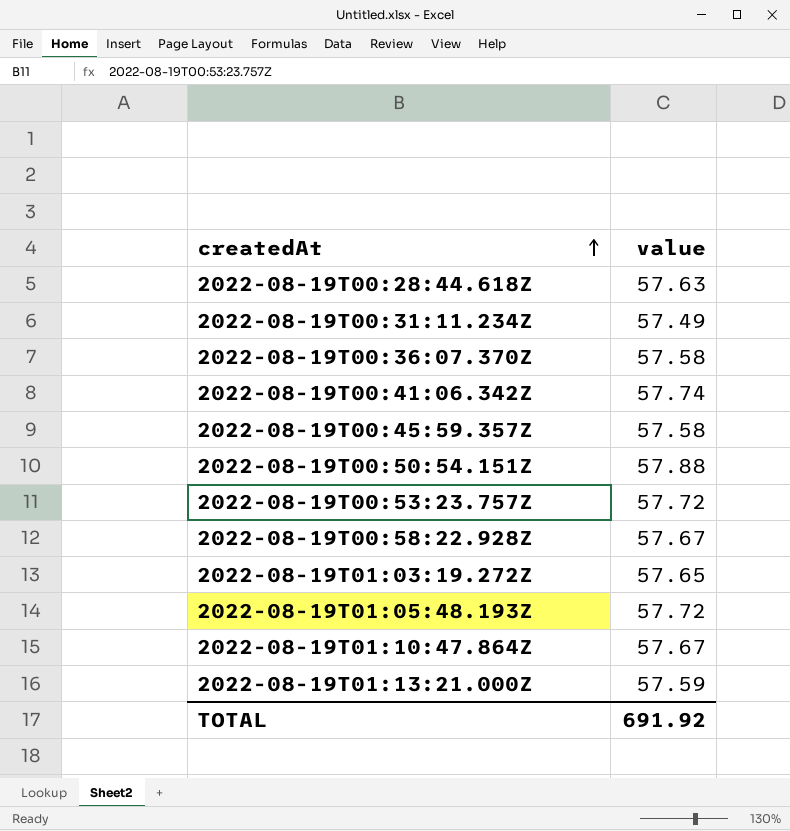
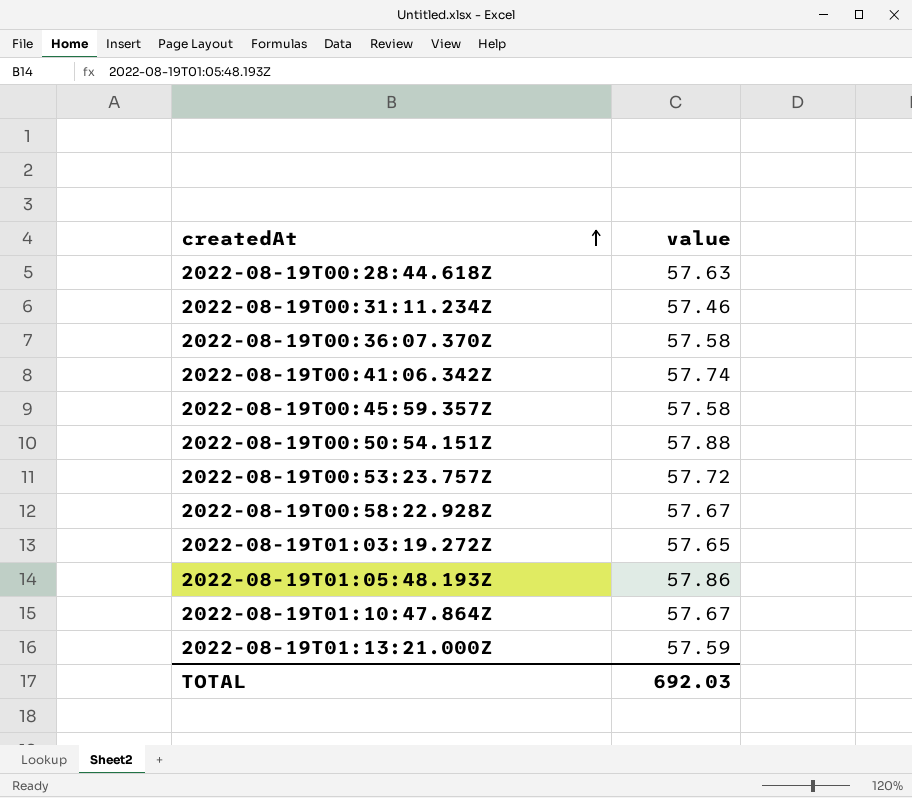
2022-08-19T00:31:11.234Z | value: 57.49 -> 57.46
2022-08-19T01:05:48.193Z | value: 57.72 -> 57.86
TOTAL | value: 691.92 -> 692.03

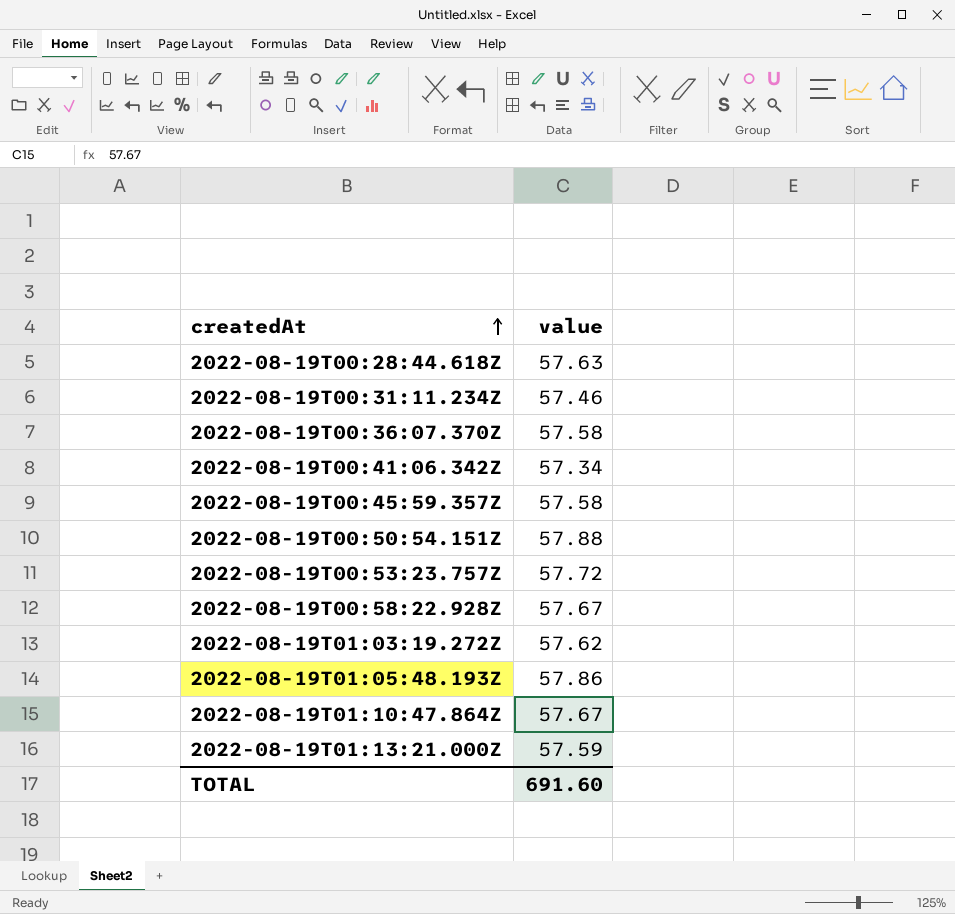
2022-08-19T00:41:06.342Z | value: 57.74 -> 57.34
2022-08-19T01:03:19.272Z | value: 57.65 -> 57.62
TOTAL | value: 692.03 -> 691.60

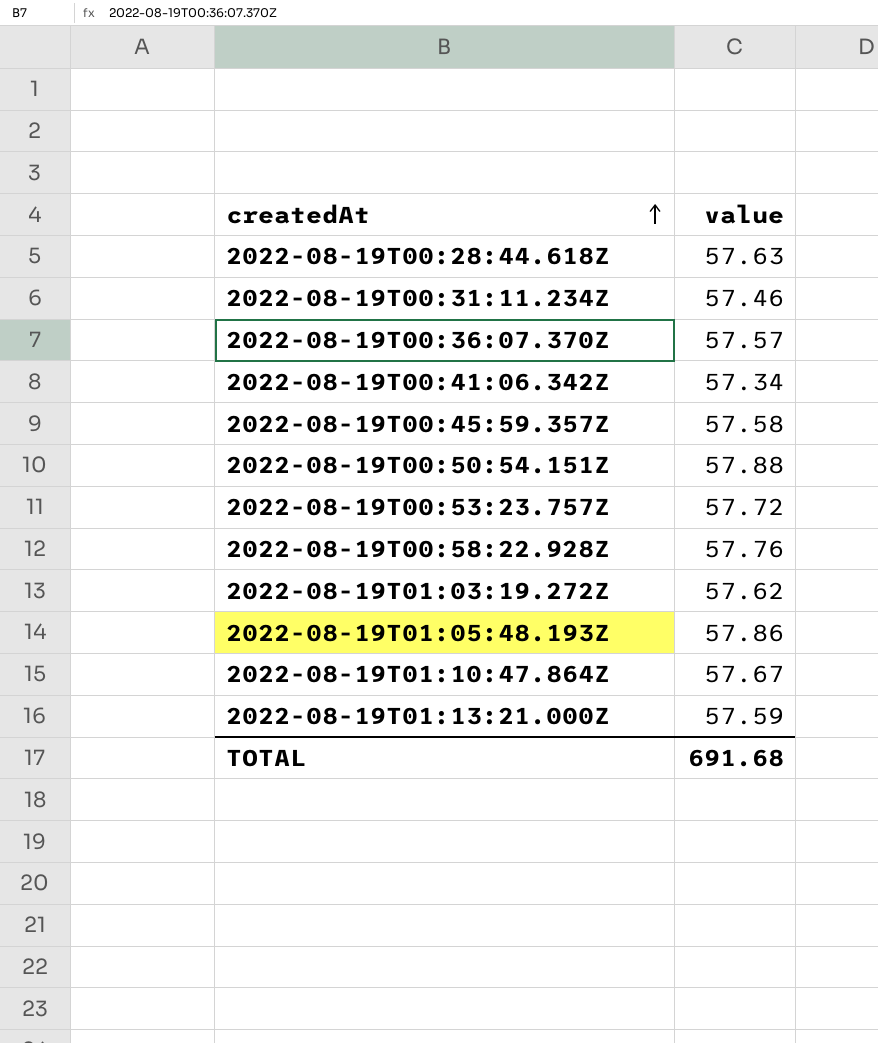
2022-08-19T00:36:07.370Z | value: 57.58 -> 57.57
2022-08-19T00:58:22.928Z | value: 57.67 -> 57.76
TOTAL | value: 691.60 -> 691.68

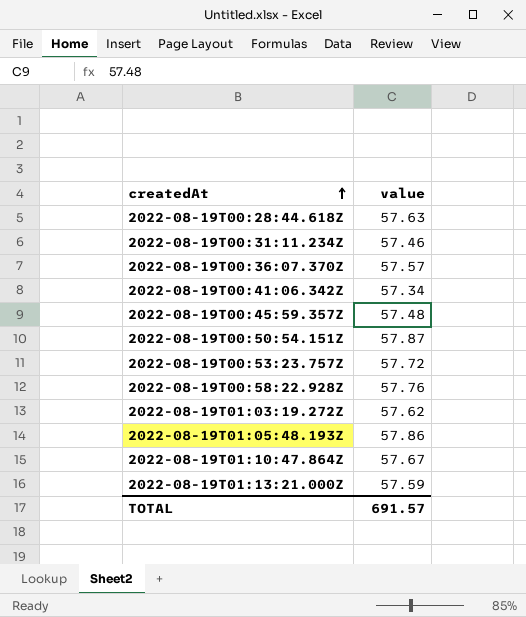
2022-08-19T00:45:59.357Z | value: 57.58 -> 57.48
2022-08-19T00:50:54.151Z | value: 57.88 -> 57.87
TOTAL | value: 691.68 -> 691.57

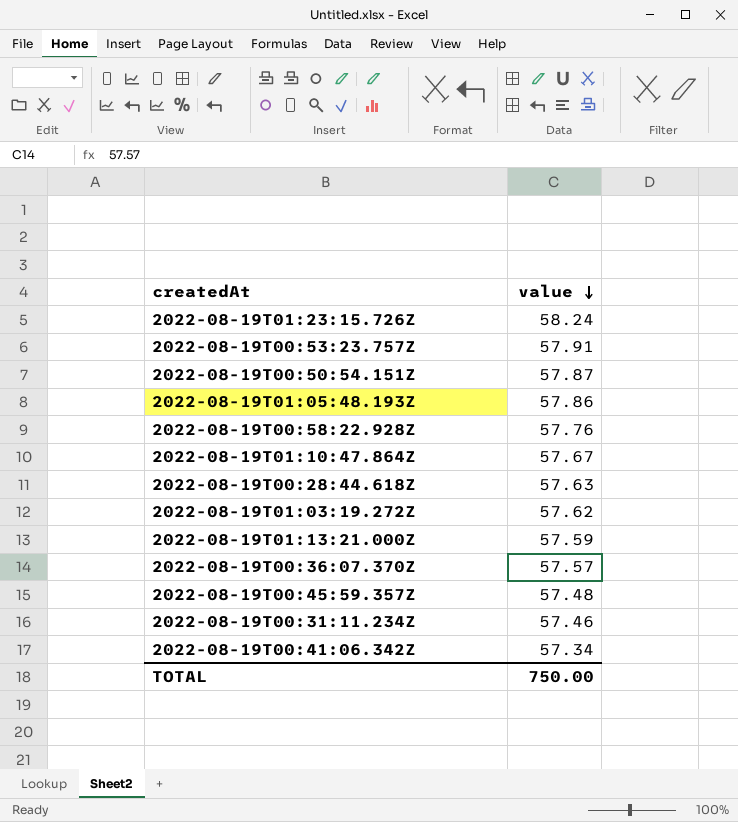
row order: createdAt ascending -> value descending
row 2022-08-19T01:23:15.726Z: none -> 58.24
2022-08-19T00:53:23.757Z | value: 57.72 -> 57.91
TOTAL | value: 691.57 -> 750.00

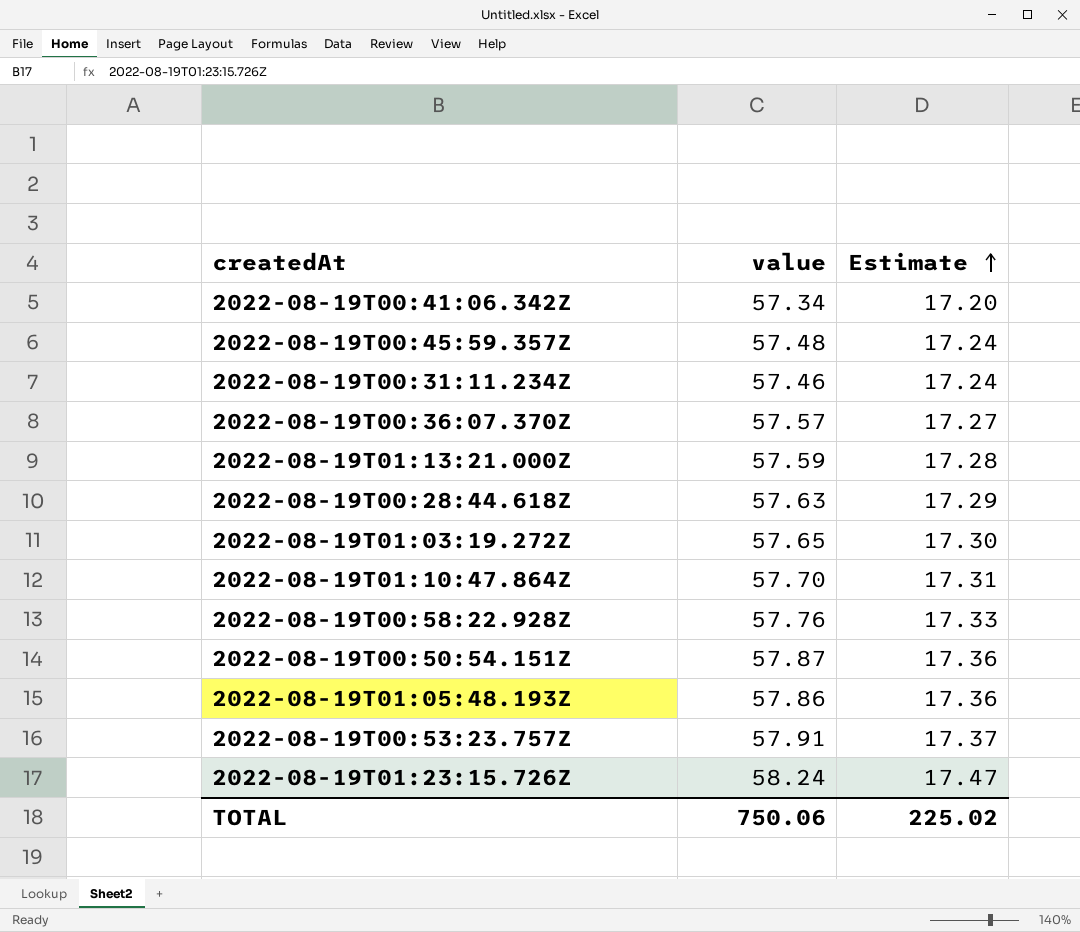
row order: value descending -> Estimate ascending
column Estimate | formula: none -> [value] * 0.3
2022-08-19T01:03:19.272Z | value: 57.62 -> 57.65
2022-08-19T01:10:47.864Z | value: 57.67 -> 57.70
TOTAL | value: 750.00 -> 750.06

